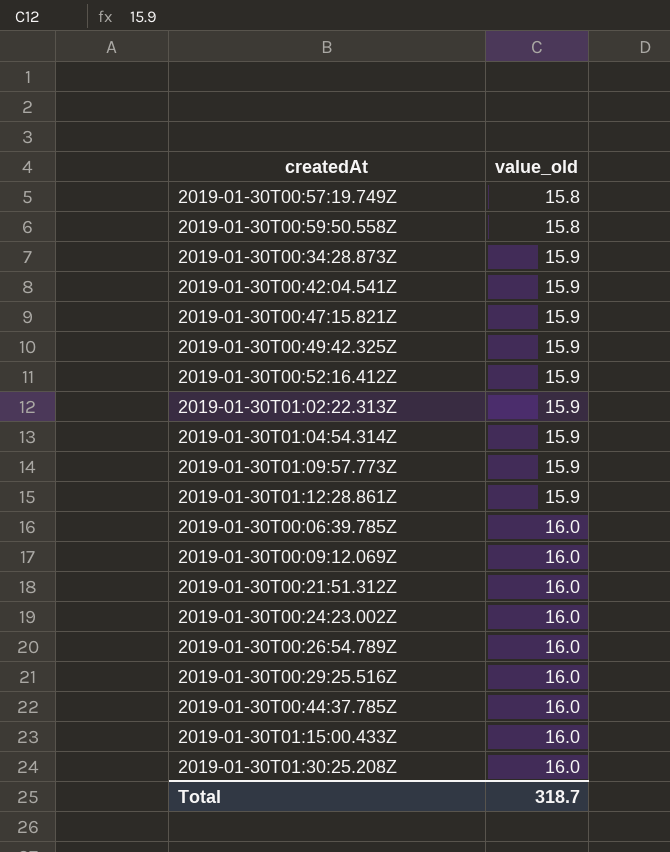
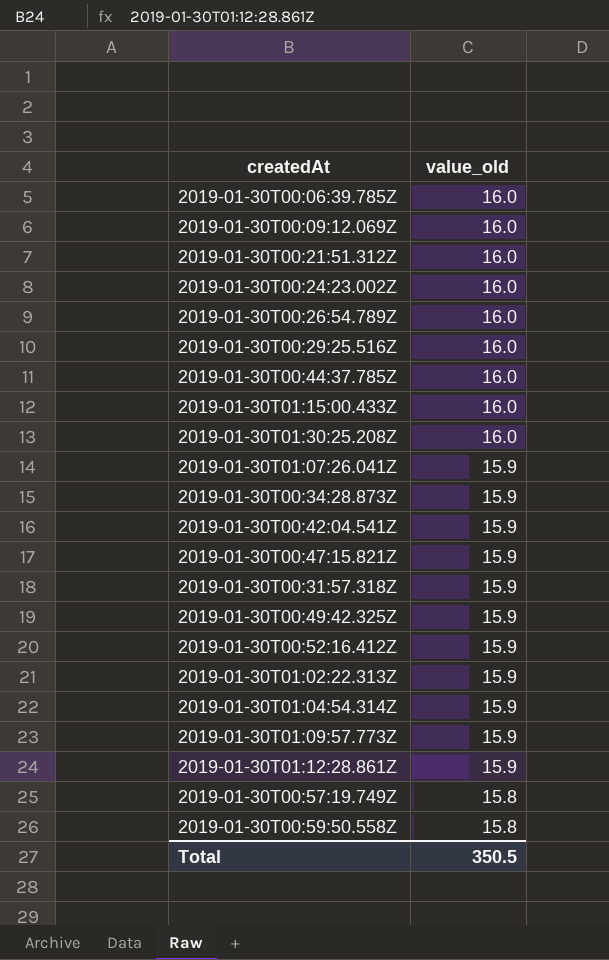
row order: value_old ascending -> value_old descending
row 2019-01-30T01:07:26.041Z: none -> 15.9
row 2019-01-30T00:31:57.318Z: none -> 15.9
Total | value_old: 318.7 -> 350.5

